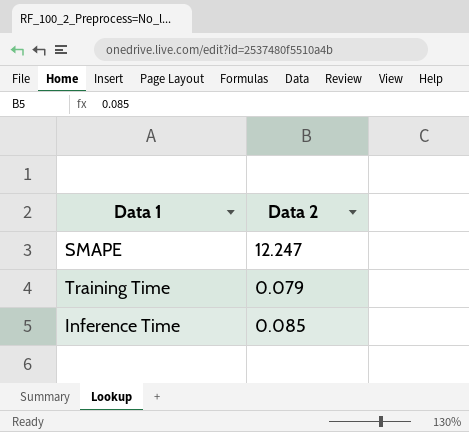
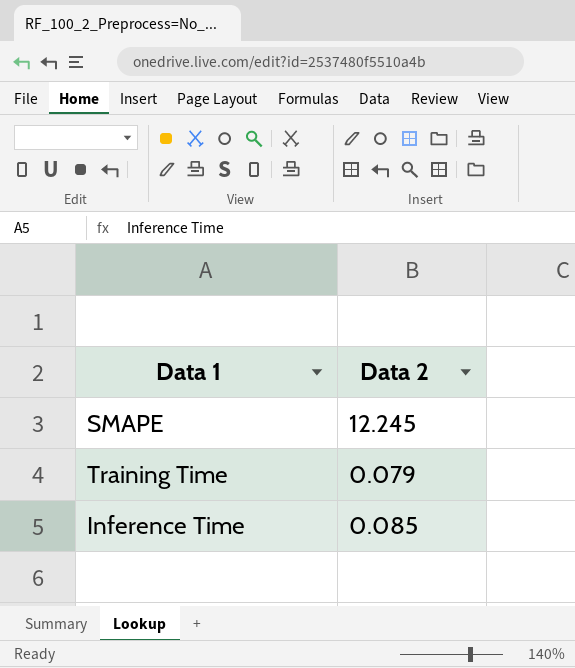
SMAPE | Data 2: 12.247 -> 12.245

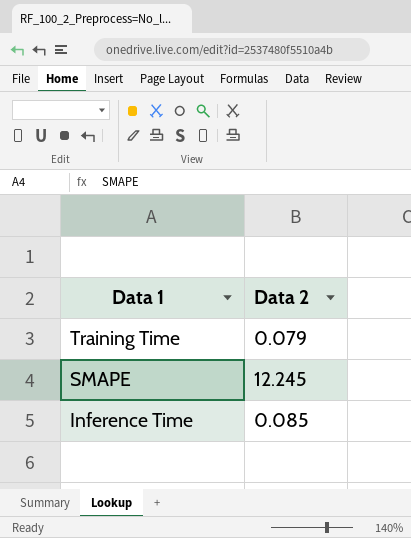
row order: none -> Data 1 descending

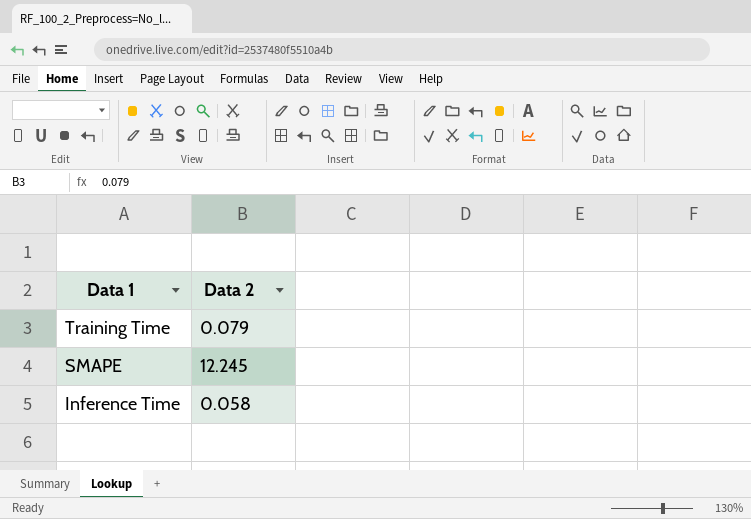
Inference Time | Data 2: 0.085 -> 0.058

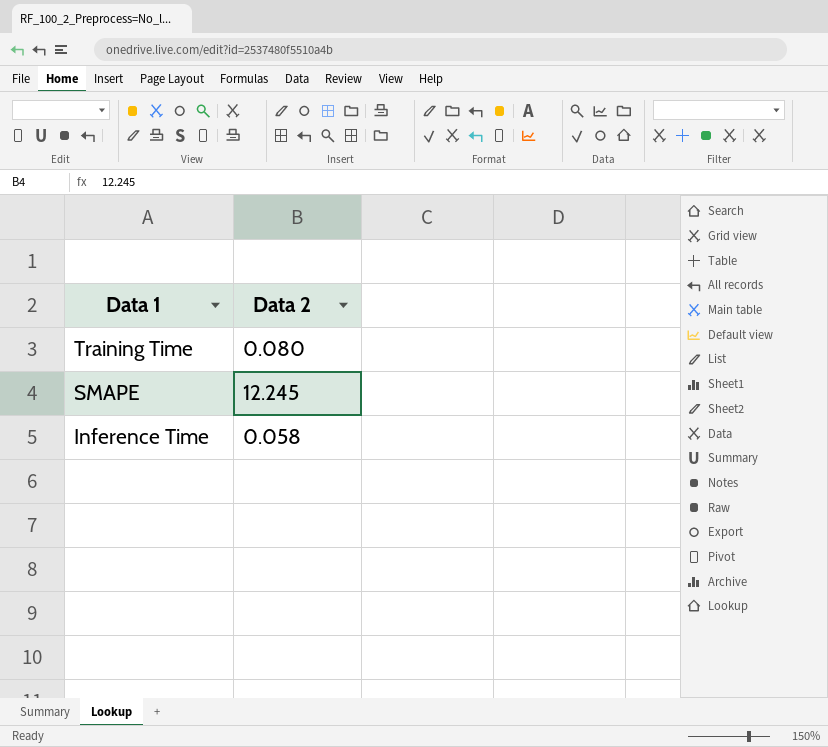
Training Time | Data 2: 0.079 -> 0.080

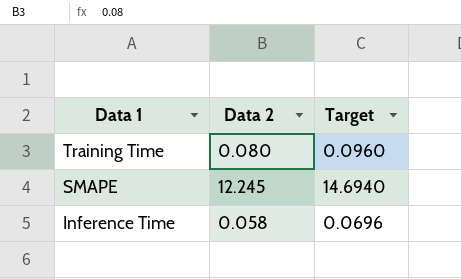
column Target | formula: none -> [Data 2] * 1.2

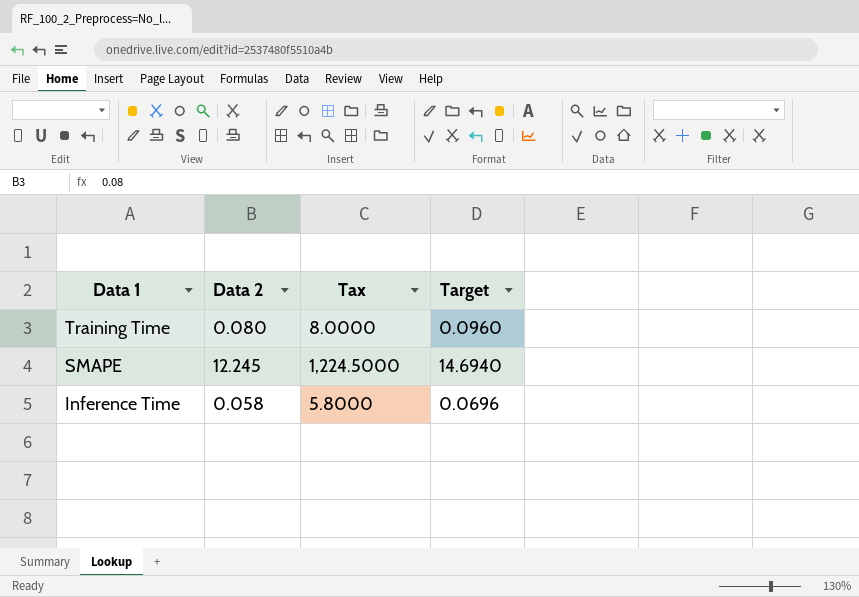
column Tax | formula: none -> [Data 2] * 100

